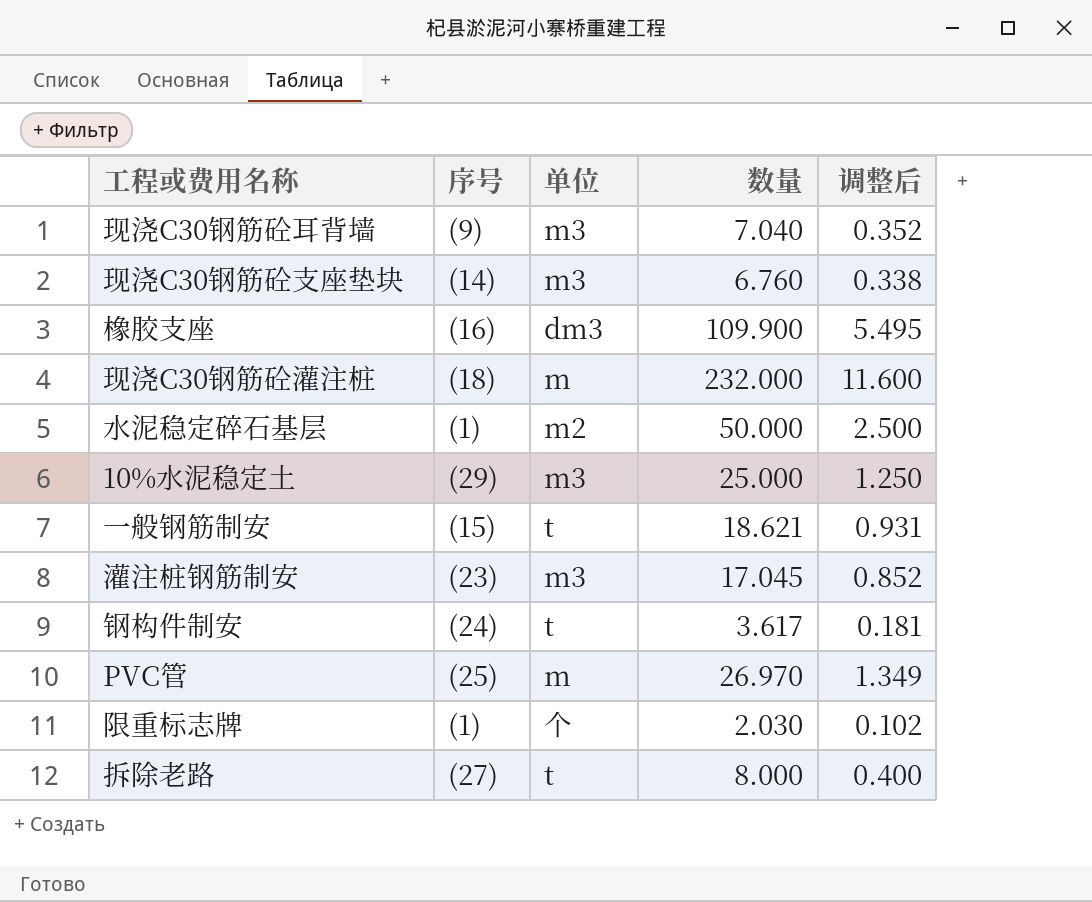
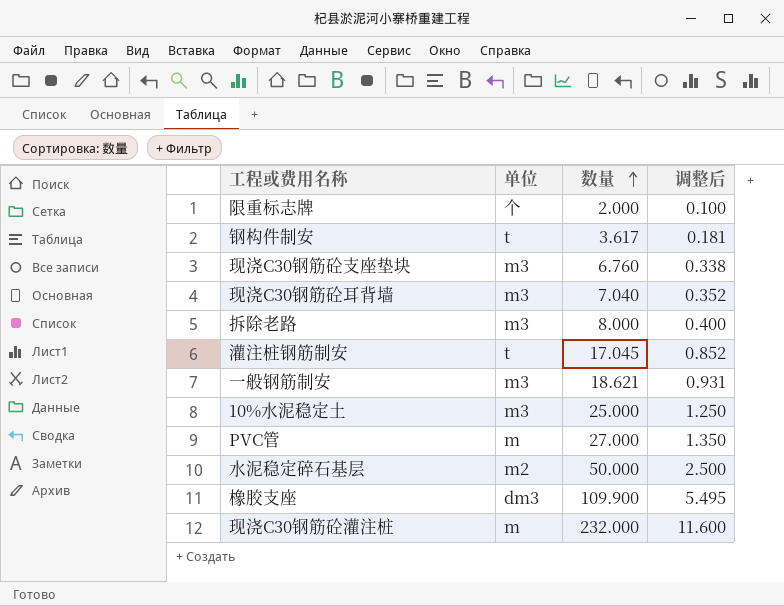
row order: none -> 数量 ascending
column 序号 | position: 2 -> none
限重标志牌 | 数量: 2.030 -> 2.000
限重标志牌 | 调整后: 0.102 -> 0.100
拆除老路 | 单位: t -> m3
灌注桩钢筋制安 | 单位: m3 -> t
一般钢筋制安 | 单位: t -> m3
PVC管 | 数量: 26.970 -> 27.000
PVC管 | 调整后: 1.349 -> 1.350

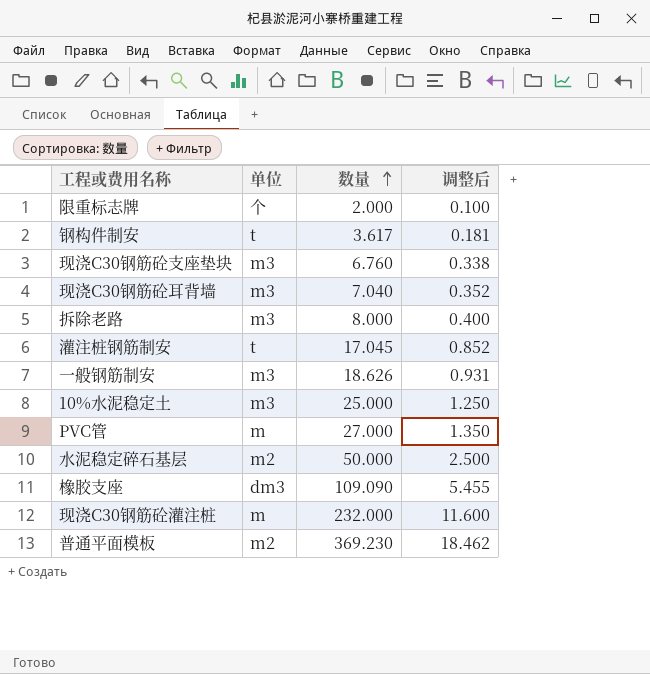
一般钢筋制安 | 数量: 18.621 -> 18.626
橡胶支座 | 数量: 109.900 -> 109.090
橡胶支座 | 调整后: 5.495 -> 5.455
row 普通平面模板: none -> m2 | 369.230 | 18.462

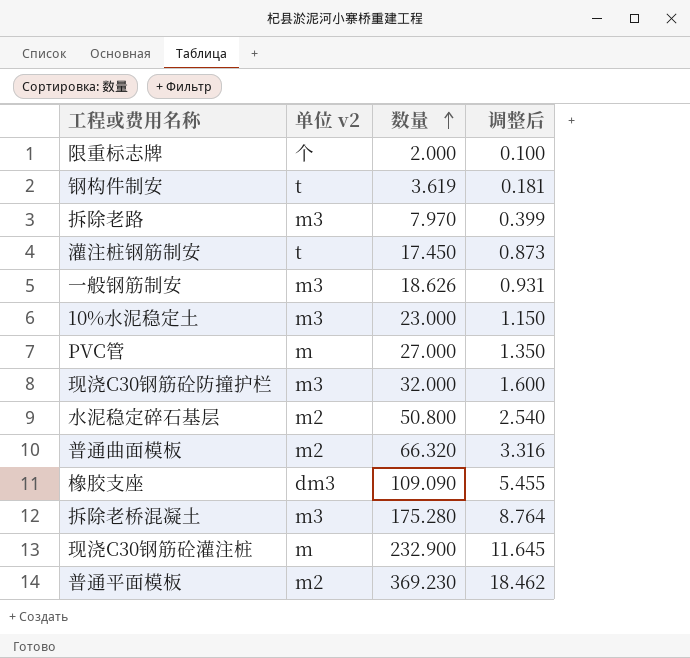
column name: 单位 -> 单位 v2
row 现浇C30钢筋砼支座垫块: m3 | 6.760 | 0.338 -> none
row 现浇C30钢筋砼耳背墙: m3 | 7.040 | 0.352 -> none
钢构件制安 | 数量: 3.617 -> 3.619
拆除老路 | 数量: 8.000 -> 7.970
拆除老路 | 调整后: 0.400 -> 0.399
灌注桩钢筋制安 | 数量: 17.045 -> 17.450
灌注桩钢筋制安 | 调整后: 0.852 -> 0.873
10%水泥稳定土 | 数量: 25.000 -> 23.000
10%水泥稳定土 | 调整后: 1.250 -> 1.150
row 现浇C30钢筋砼防撞护栏: none -> m3 | 32.000 | 1.600
水泥稳定碎石基层 | 数量: 50.000 -> 50.800
水泥稳定碎石基层 | 调整后: 2.500 -> 2.540
row 普通曲面模板: none -> m2 | 66.320 | 3.316
row 拆除老桥混凝土: none -> m3 | 175.280 | 8.764
现浇C30钢筋砼灌注桩 | 数量: 232.000 -> 232.900
现浇C30钢筋砼灌注桩 | 调整后: 11.600 -> 11.645

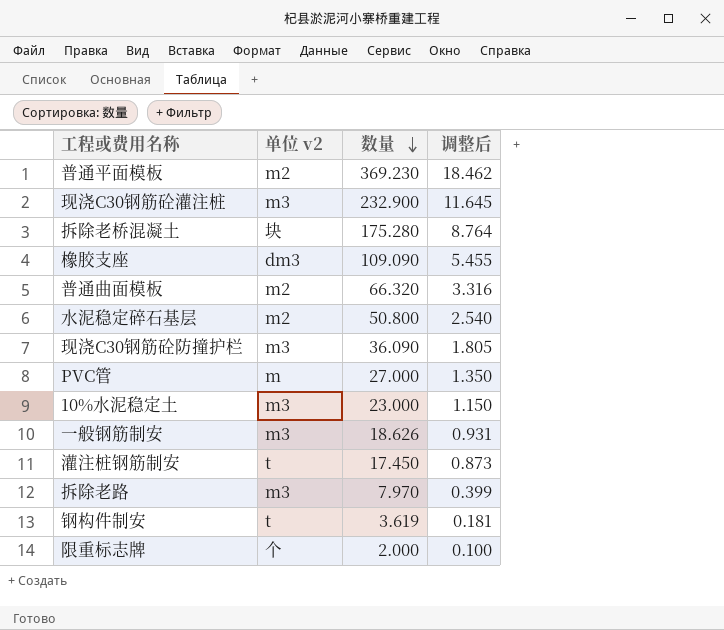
row order: 数量 ascending -> 数量 descending
现浇C30钢筋砼灌注桩 | 单位 v2: m -> m3
拆除老桥混凝土 | 单位 v2: m3 -> 块
现浇C30钢筋砼防撞护栏 | 数量: 32.000 -> 36.090
现浇C30钢筋砼防撞护栏 | 调整后: 1.600 -> 1.805

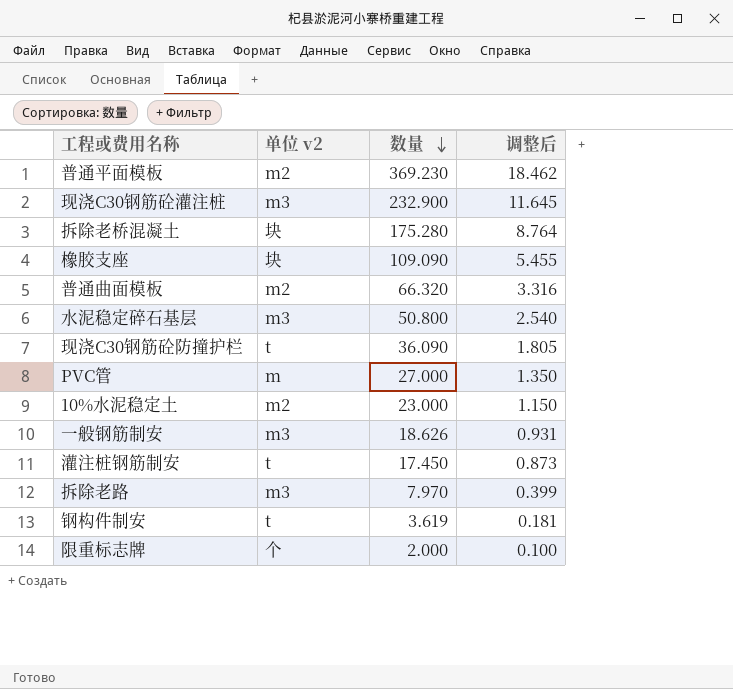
橡胶支座 | 单位 v2: dm3 -> 块
水泥稳定碎石基层 | 单位 v2: m2 -> m3
现浇C30钢筋砼防撞护栏 | 单位 v2: m3 -> t
10%水泥稳定土 | 单位 v2: m3 -> m2

